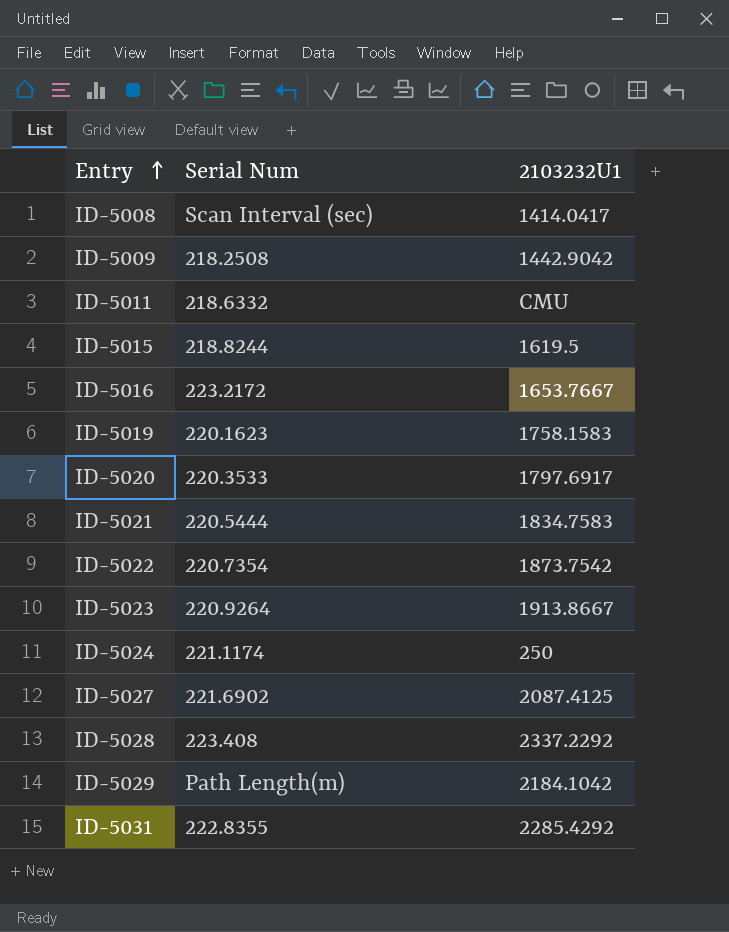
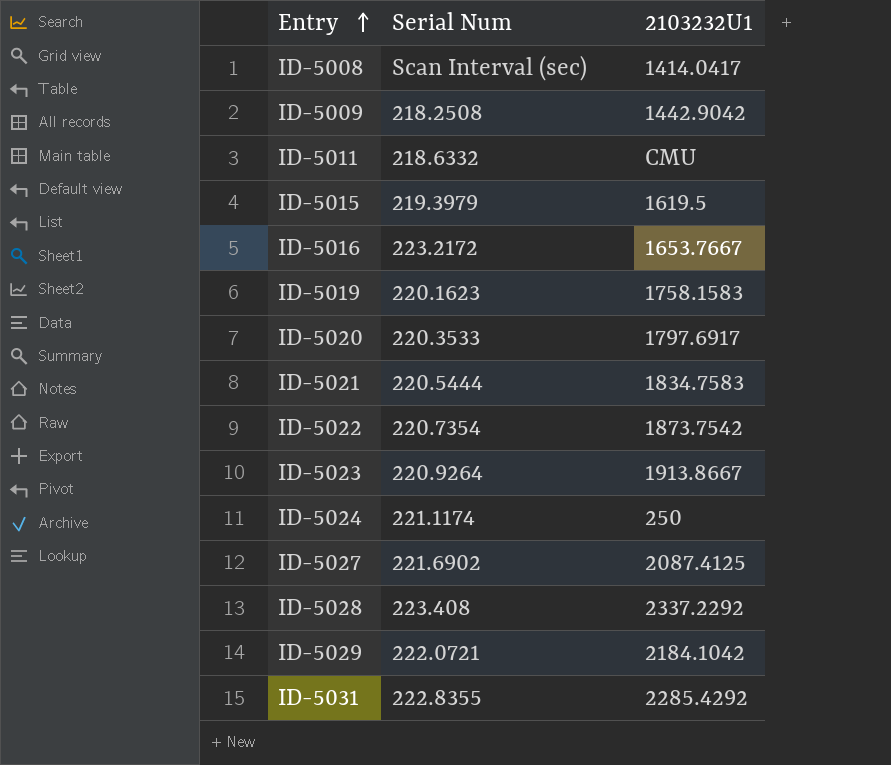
ID-5015 | Serial Num: 218.8244 -> 219.3979
ID-5029 | Serial Num: Path Length(m) -> 222.0721

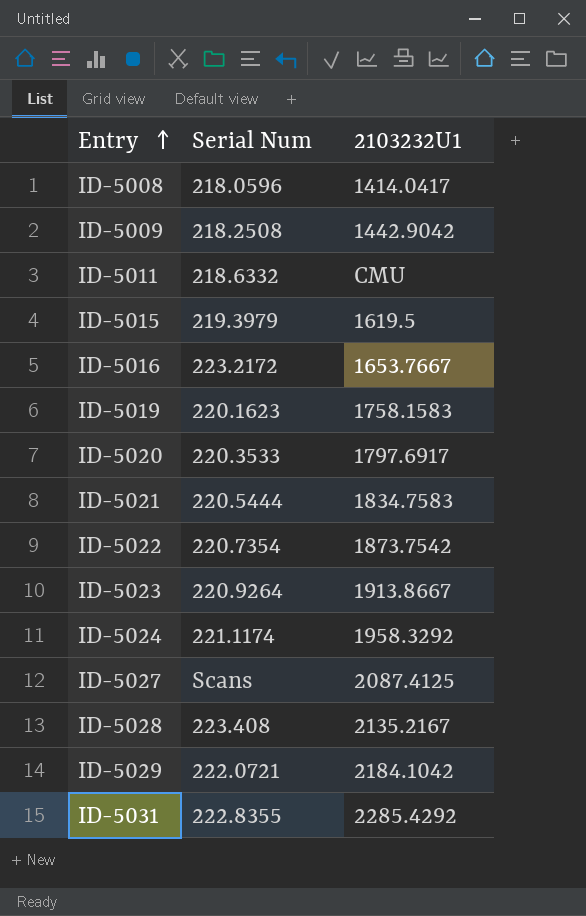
ID-5008 | Serial Num: Scan Interval (sec) -> 218.0596
ID-5024 | 2103232U1: 250 -> 1958.3292
ID-5027 | Serial Num: 221.6902 -> Scans
ID-5028 | 2103232U1: 2337.2292 -> 2135.2167

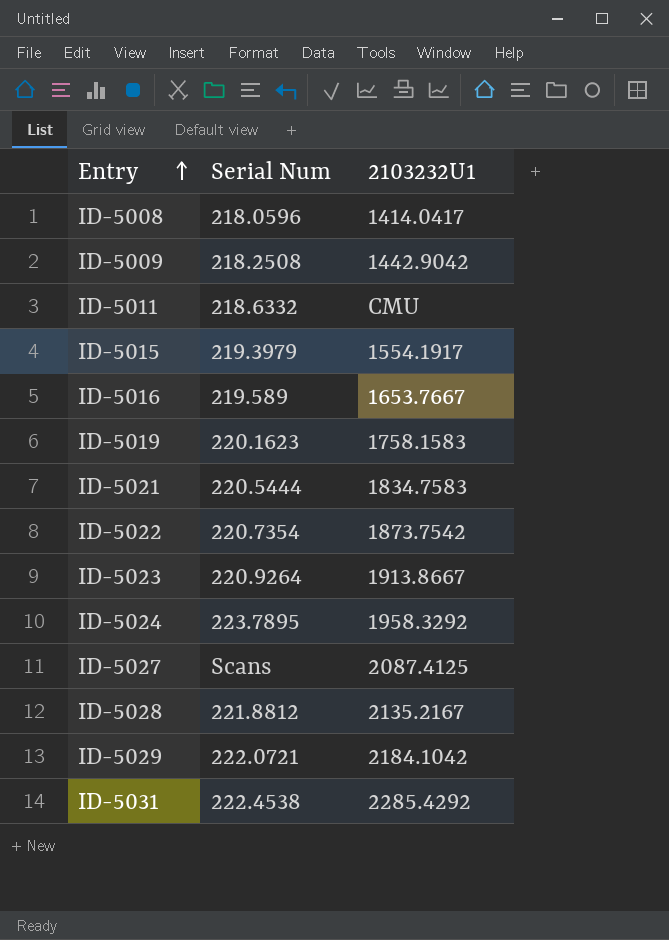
row ID-5020: 220.3533 | 1797.6917 -> none
ID-5015 | 2103232U1: 1619.5 -> 1554.1917
ID-5016 | Serial Num: 223.2172 -> 219.589
ID-5024 | Serial Num: 221.1174 -> 223.7895
ID-5028 | Serial Num: 223.408 -> 221.8812
ID-5031 | Serial Num: 222.8355 -> 222.4538

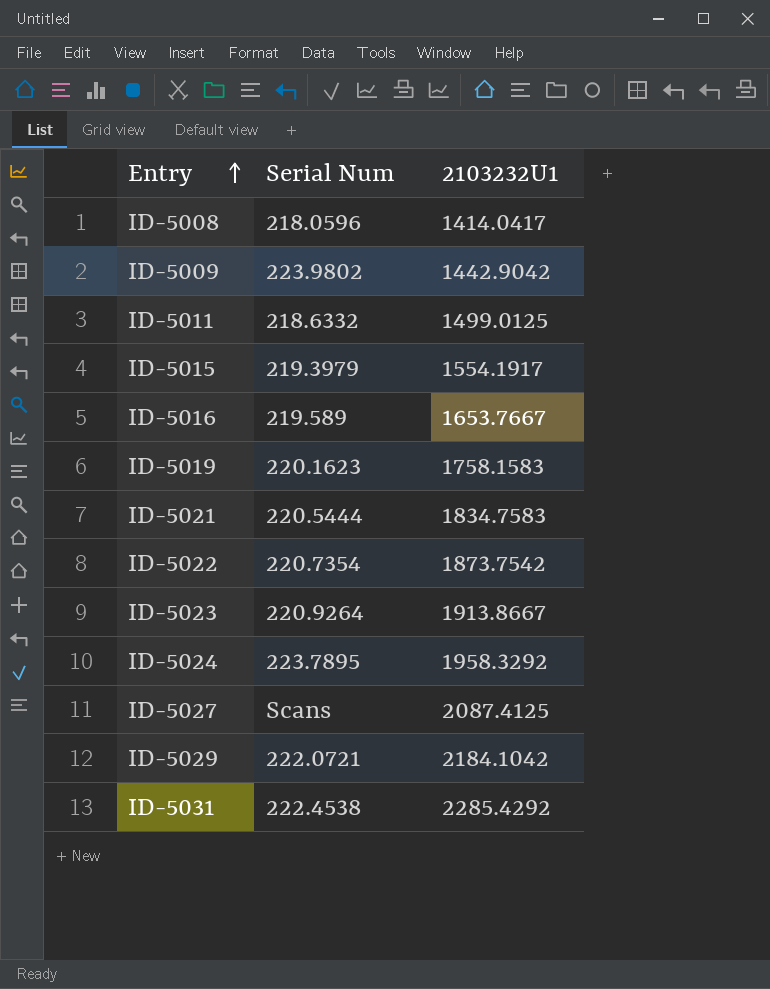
row ID-5028: 221.8812 | 2135.2167 -> none
ID-5009 | Serial Num: 218.2508 -> 223.9802
ID-5011 | 2103232U1: CMU -> 1499.0125

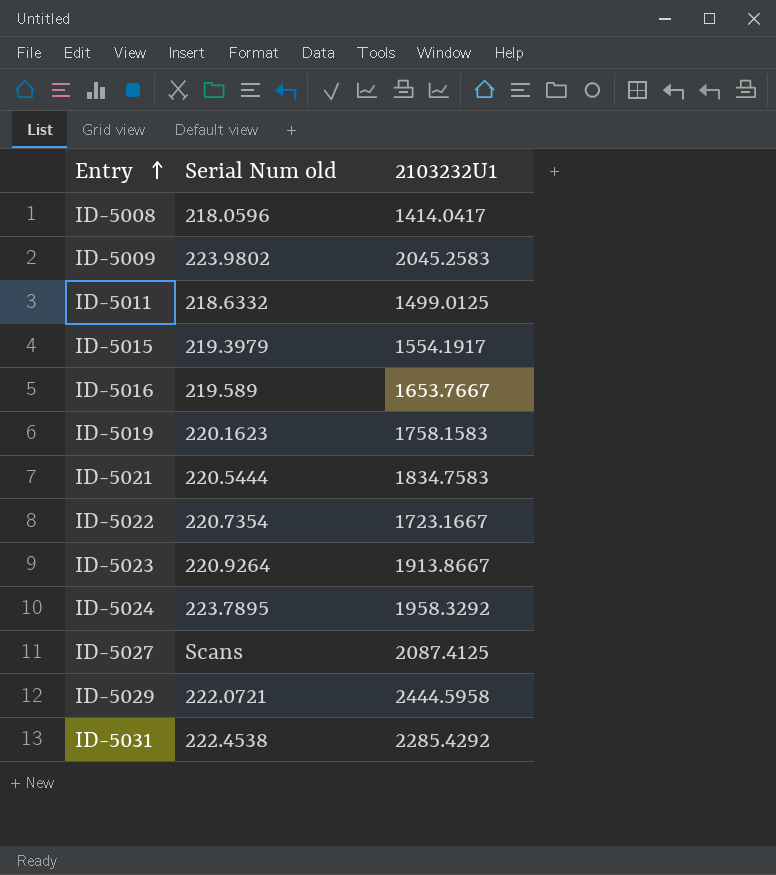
column name: Serial Num -> Serial Num old
ID-5009 | 2103232U1: 1442.9042 -> 2045.2583
ID-5022 | 2103232U1: 1873.7542 -> 1723.1667
ID-5029 | 2103232U1: 2184.1042 -> 2444.5958

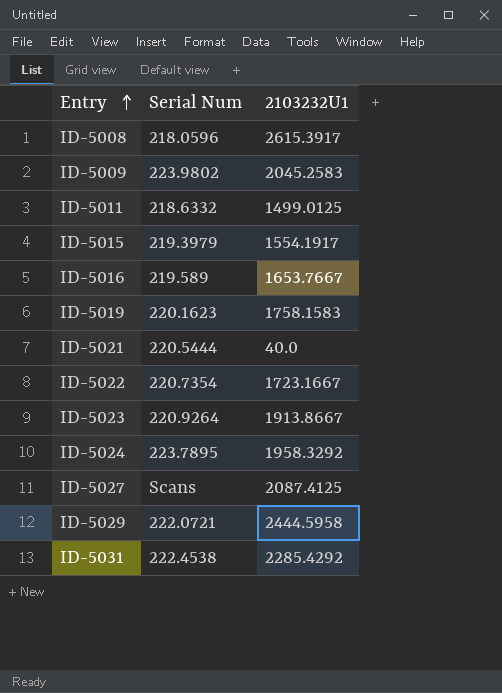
column name: Serial Num old -> Serial Num
ID-5008 | 2103232U1: 1414.0417 -> 2615.3917
ID-5021 | 2103232U1: 1834.7583 -> 40.0

